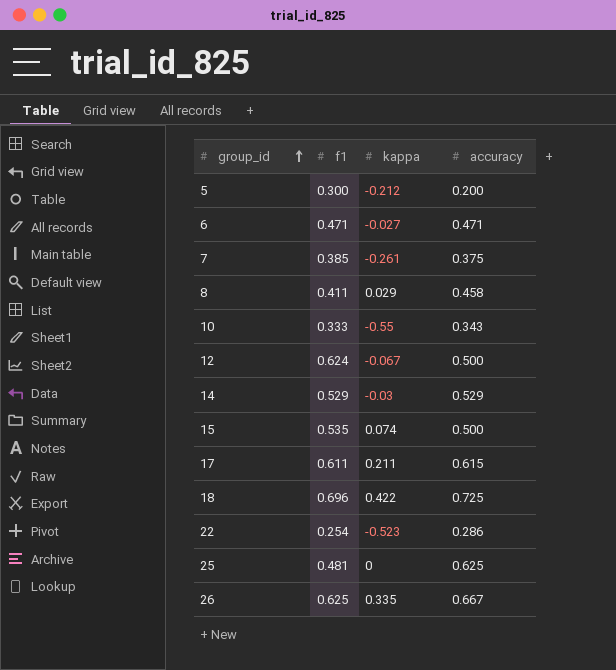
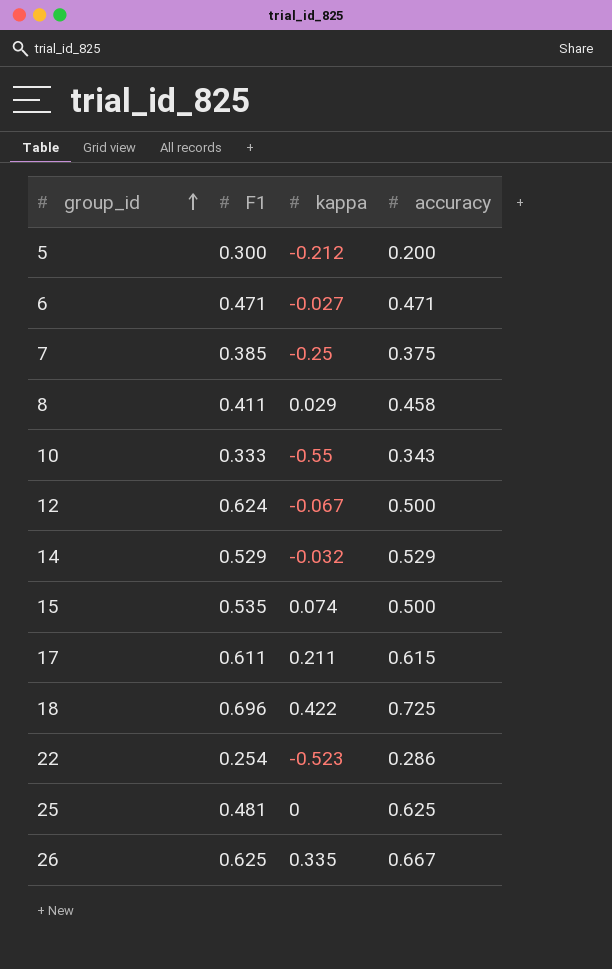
column name: f1 -> F1
7 | kappa: -0.261 -> -0.25
14 | kappa: -0.03 -> -0.032

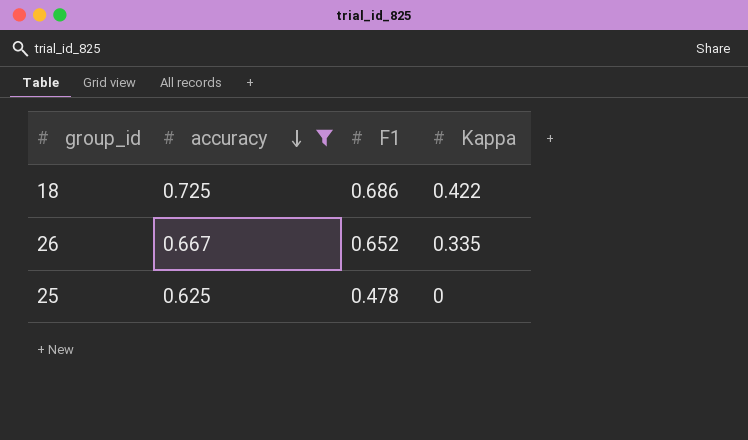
filter: none -> accuracy >= 0.625
row order: group_id ascending -> accuracy descending
column accuracy | position: 4 -> 2
column name: kappa -> Kappa
18 | F1: 0.696 -> 0.686
26 | F1: 0.625 -> 0.652
25 | F1: 0.481 -> 0.478

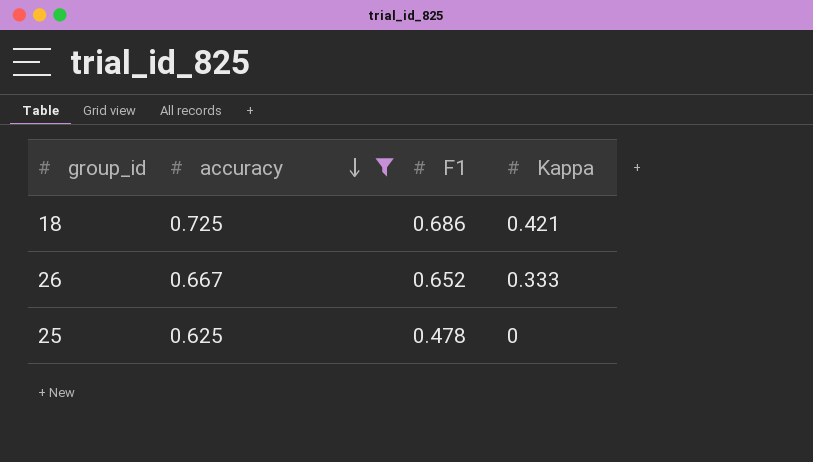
18 | Kappa: 0.422 -> 0.421
26 | Kappa: 0.335 -> 0.333

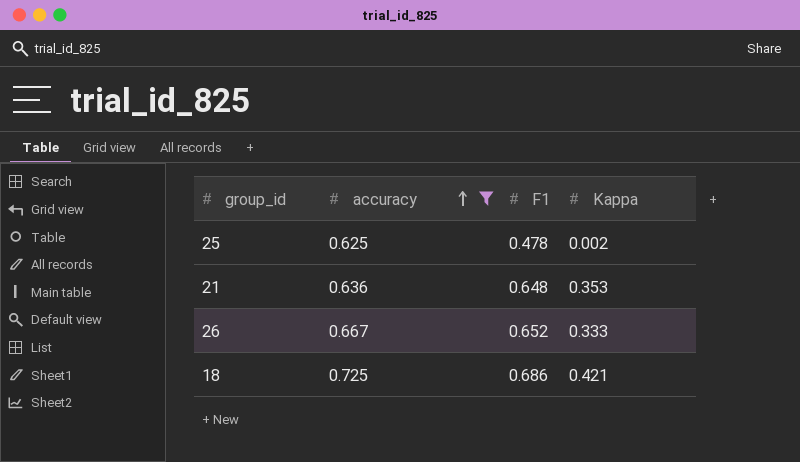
row order: accuracy descending -> accuracy ascending
25 | Kappa: 0 -> 0.002
row 21: none -> 0.636 | 0.648 | 0.353

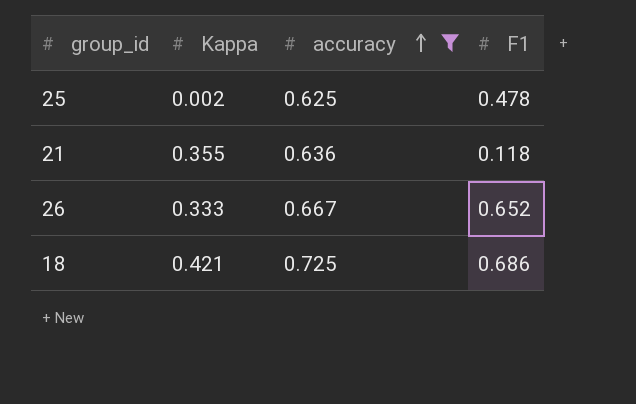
column Kappa | position: 4 -> 2
21 | Kappa: 0.353 -> 0.355
21 | F1: 0.648 -> 0.118

